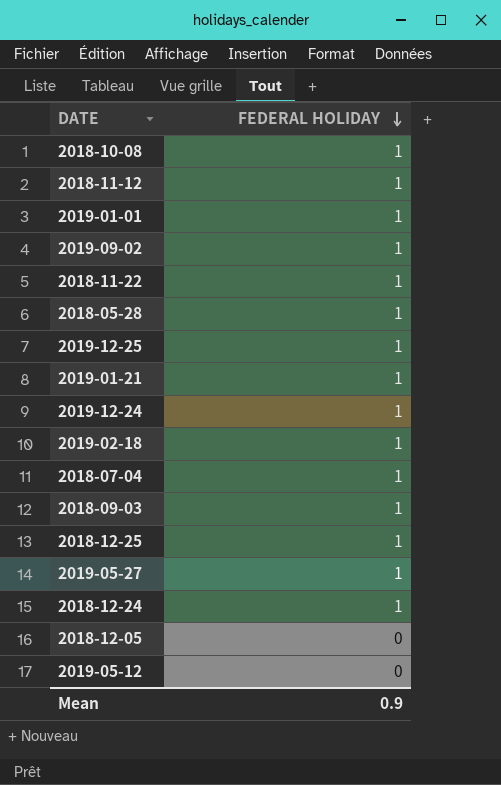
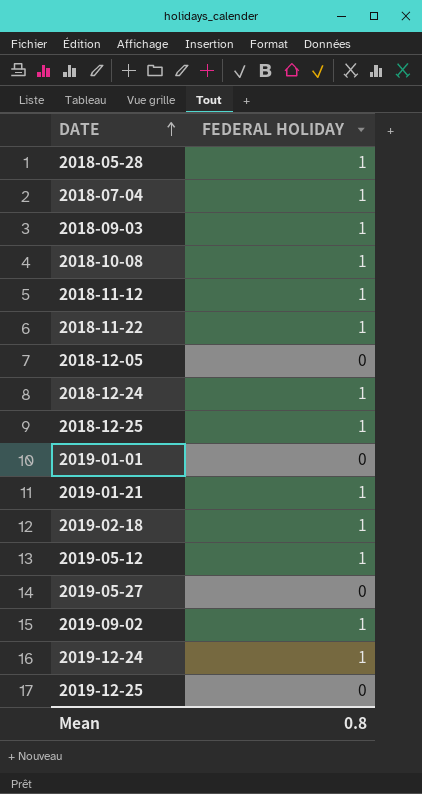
row order: FEDERAL HOLIDAY descending -> DATE ascending
2019-01-01 | FEDERAL HOLIDAY: 1 -> 0
2019-05-12 | FEDERAL HOLIDAY: 0 -> 1
2019-05-27 | FEDERAL HOLIDAY: 1 -> 0
2019-12-25 | FEDERAL HOLIDAY: 1 -> 0
Mean | FEDERAL HOLIDAY: 0.9 -> 0.8

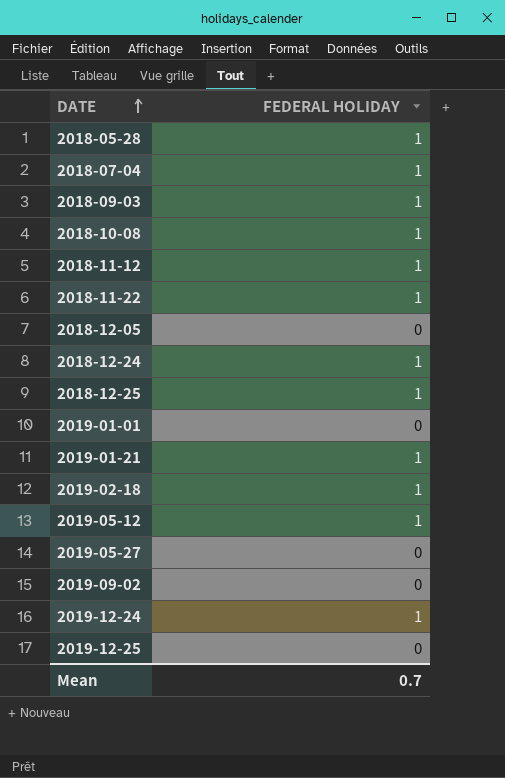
2019-09-02 | FEDERAL HOLIDAY: 1 -> 0
Mean | FEDERAL HOLIDAY: 0.8 -> 0.7

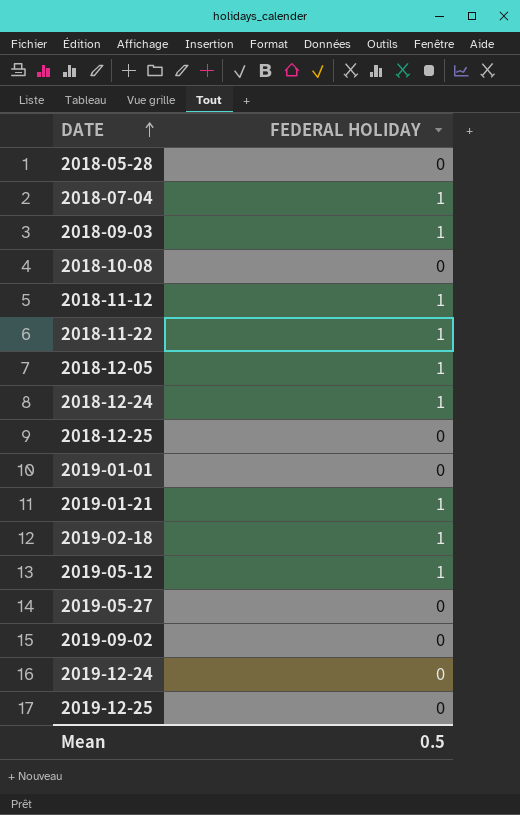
2018-05-28 | FEDERAL HOLIDAY: 1 -> 0
2018-10-08 | FEDERAL HOLIDAY: 1 -> 0
2018-12-05 | FEDERAL HOLIDAY: 0 -> 1
2018-12-25 | FEDERAL HOLIDAY: 1 -> 0
2019-12-24 | FEDERAL HOLIDAY: 1 -> 0
Mean | FEDERAL HOLIDAY: 0.7 -> 0.5

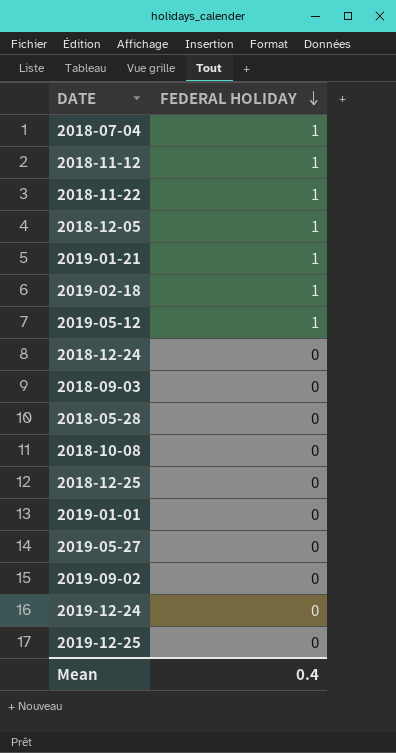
row order: DATE ascending -> FEDERAL HOLIDAY descending
2018-12-24 | FEDERAL HOLIDAY: 1 -> 0
2018-09-03 | FEDERAL HOLIDAY: 1 -> 0
Mean | FEDERAL HOLIDAY: 0.5 -> 0.4

